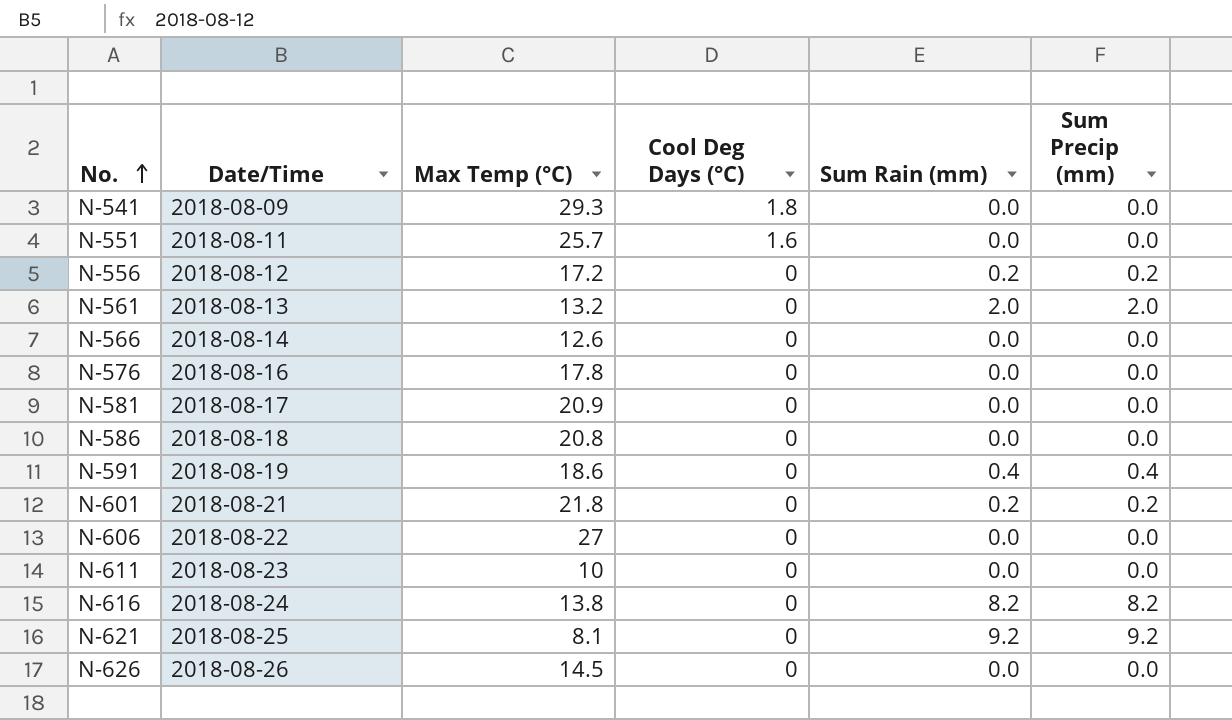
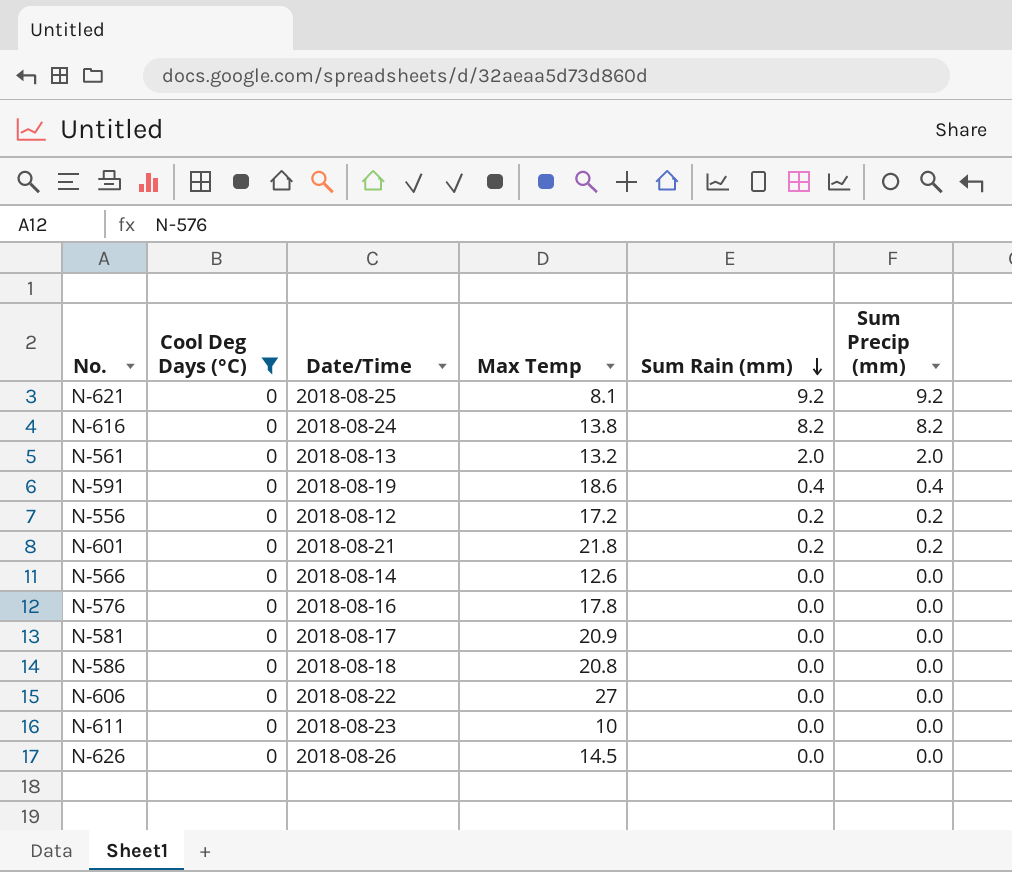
filter: none -> Cool Deg Days (°C) = 0
row order: No. ascending -> Sum Rain (mm) descending
column Cool Deg Days (°C) | position: 4 -> 2
column name: Max Temp (°C) -> Max Temp

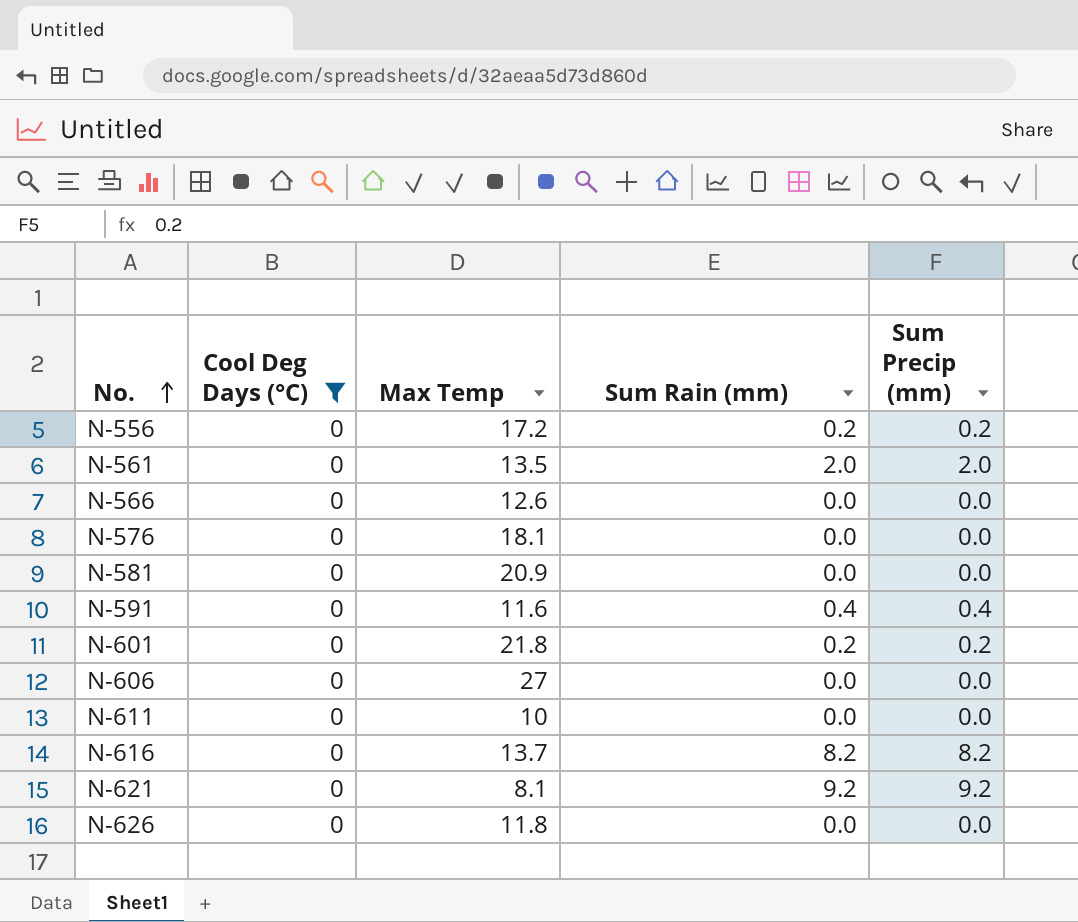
row order: Sum Rain (mm) descending -> No. ascending
column Date/Time | position: 3 -> none
row N-586: 0 | 2018-08-18 | 20.8 | 0.0 | 0.0 -> none
N-561 | Max Temp: 13.2 -> 13.5
N-576 | Max Temp: 17.8 -> 18.1
N-591 | Max Temp: 18.6 -> 11.6
N-616 | Max Temp: 13.8 -> 13.7
N-626 | Max Temp: 14.5 -> 11.8

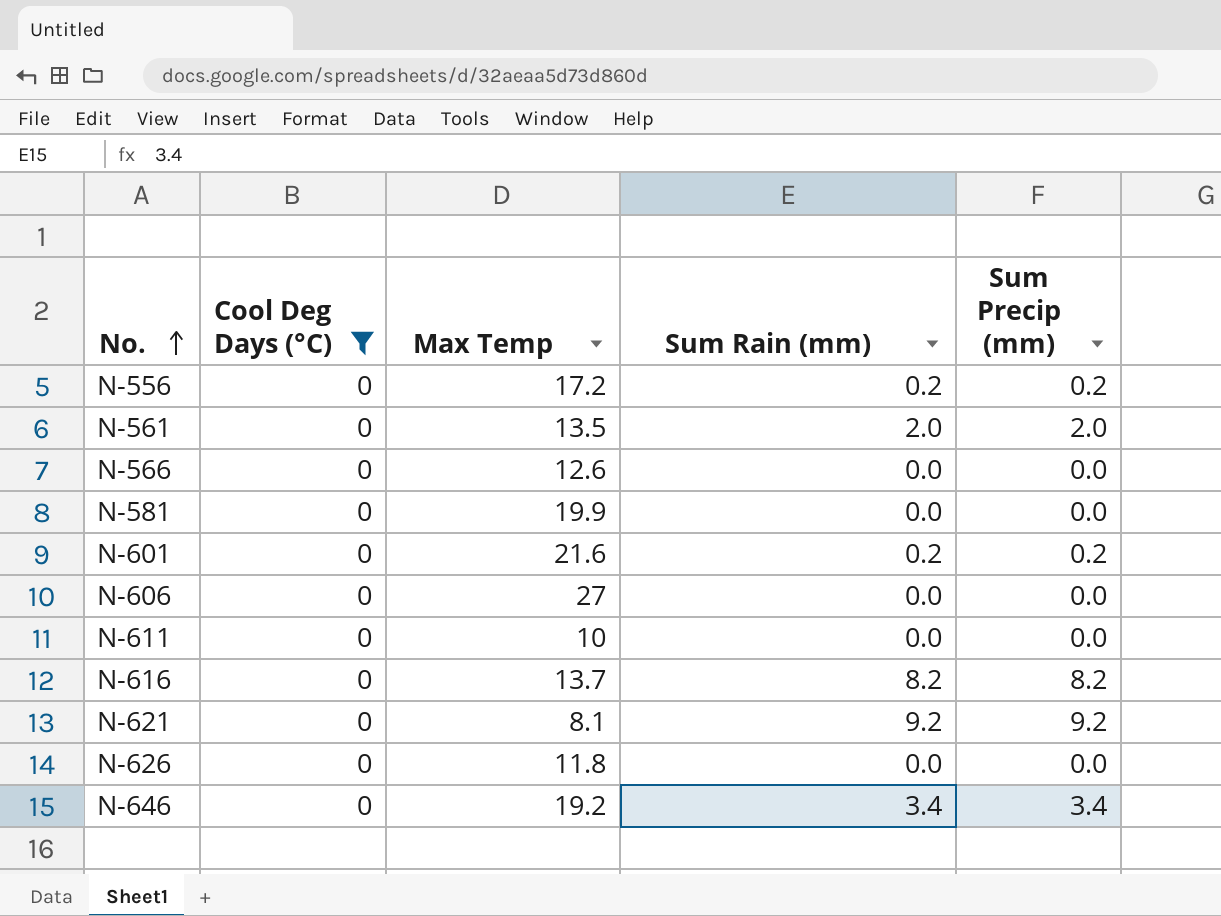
row N-576: 0 | 18.1 | 0.0 | 0.0 -> none
row N-591: 0 | 11.6 | 0.4 | 0.4 -> none
N-581 | Max Temp: 20.9 -> 19.9
N-601 | Max Temp: 21.8 -> 21.6
row N-646: none -> 0 | 19.2 | 3.4 | 3.4

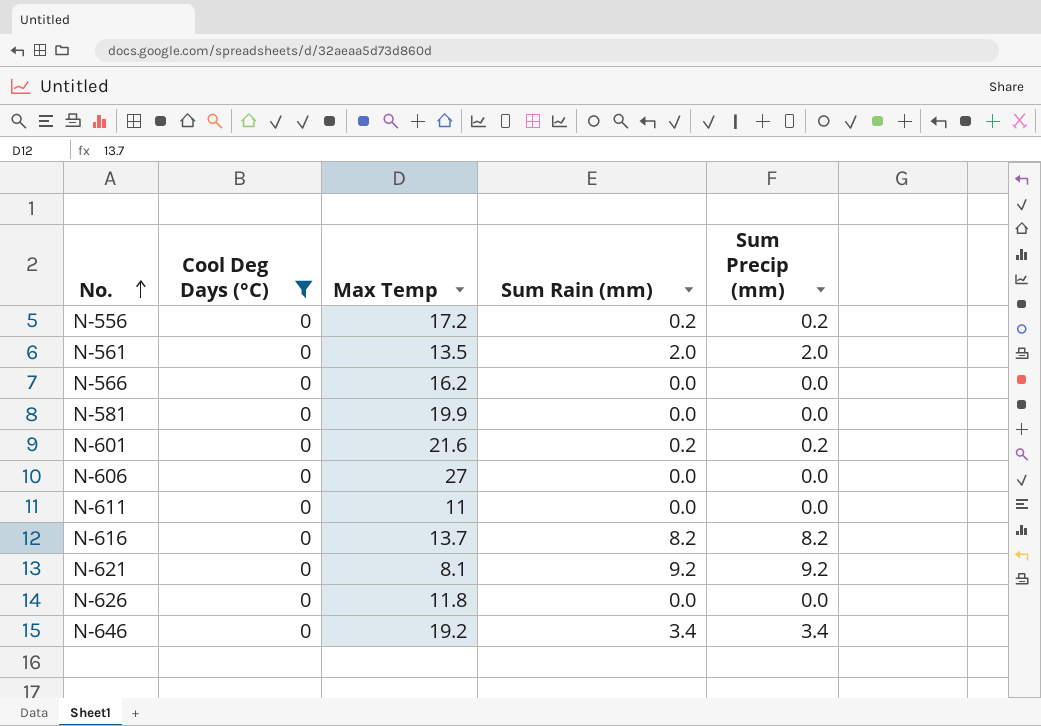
N-566 | Max Temp: 12.6 -> 16.2
N-611 | Max Temp: 10 -> 11

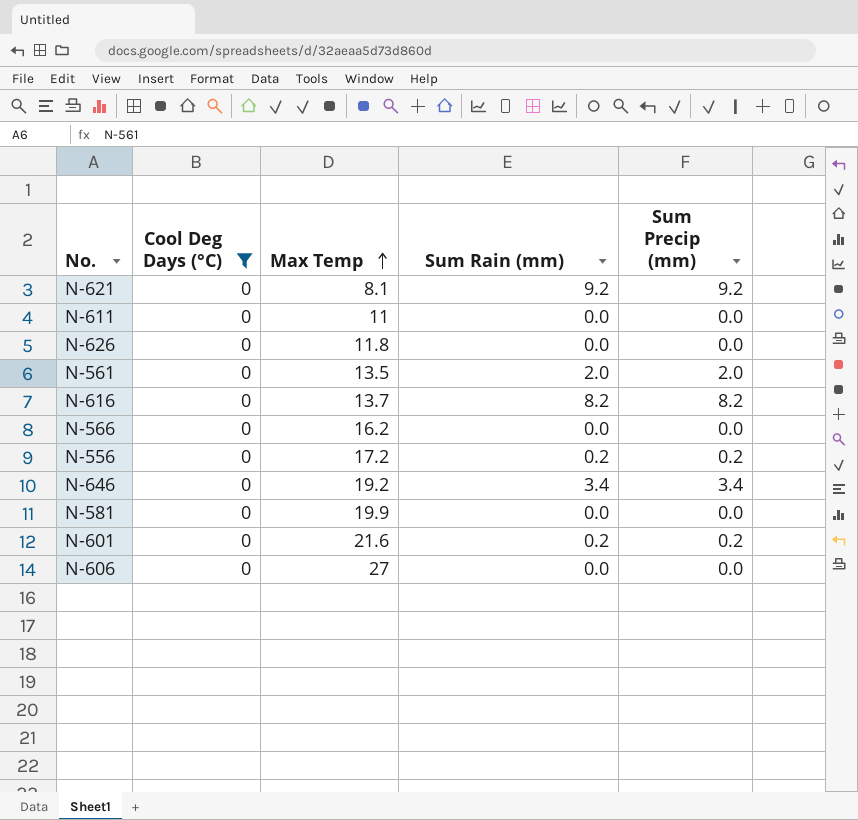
row order: No. ascending -> Max Temp ascending

